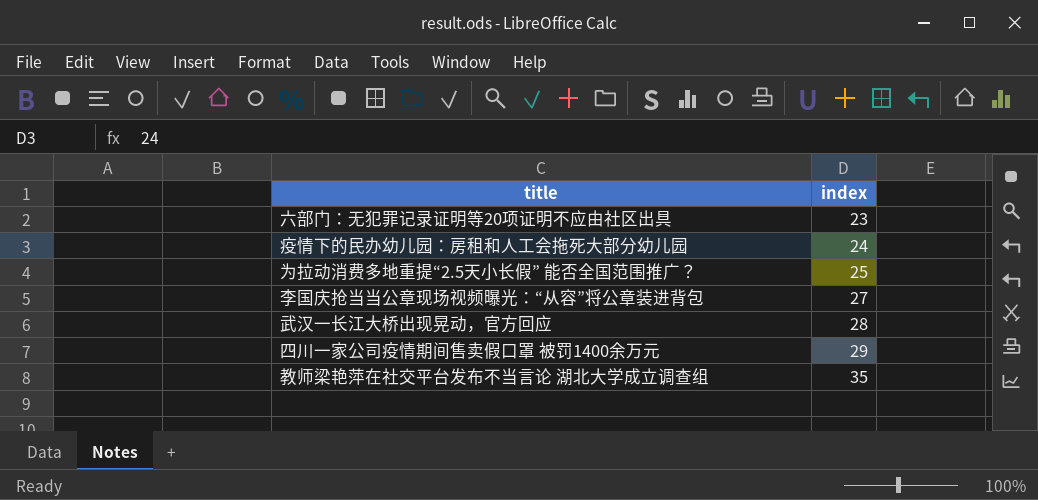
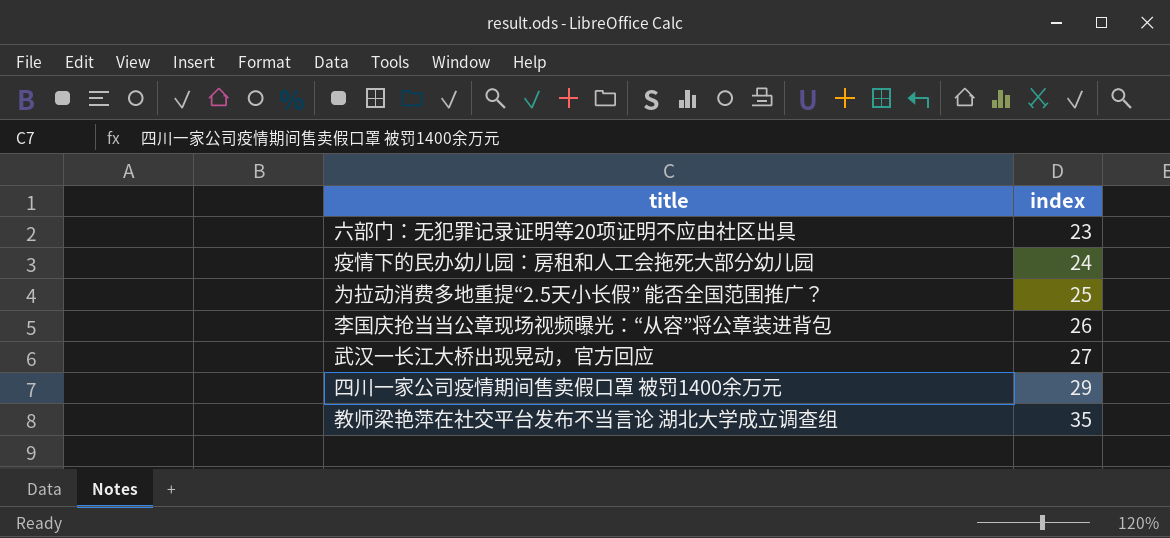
李国庆抢当当公章现场视频曝光：“从容”将公章装进背包 | index: 27 -> 26
武汉一长江大桥出现晃动，官方回应 | index: 28 -> 27

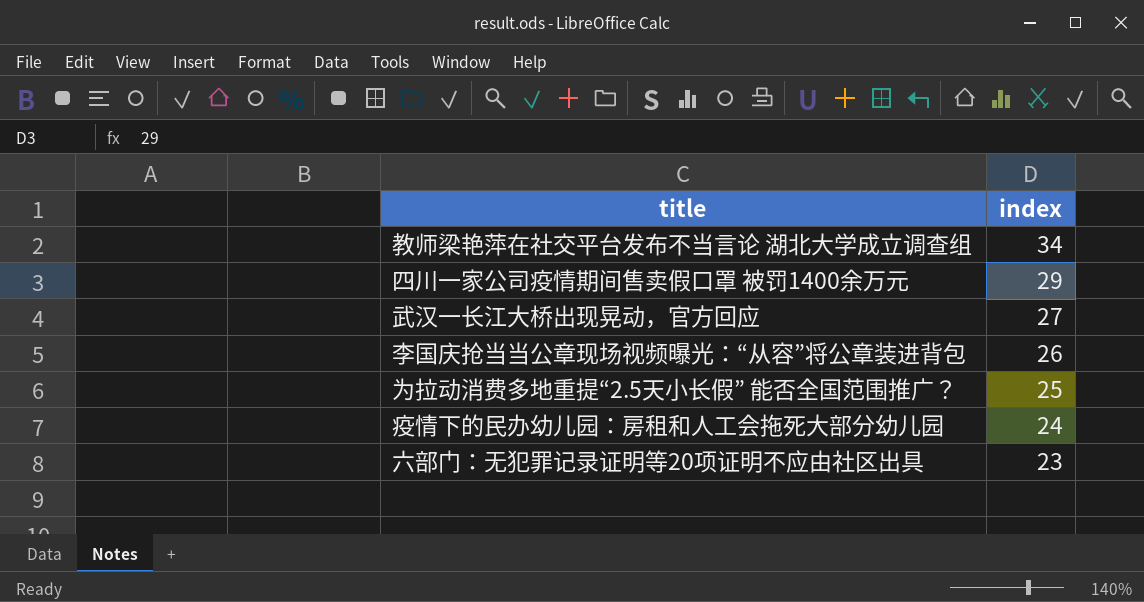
row order: index ascending -> index descending
教师梁艳萍在社交平台发布不当言论 湖北大学成立调查组 | index: 35 -> 34

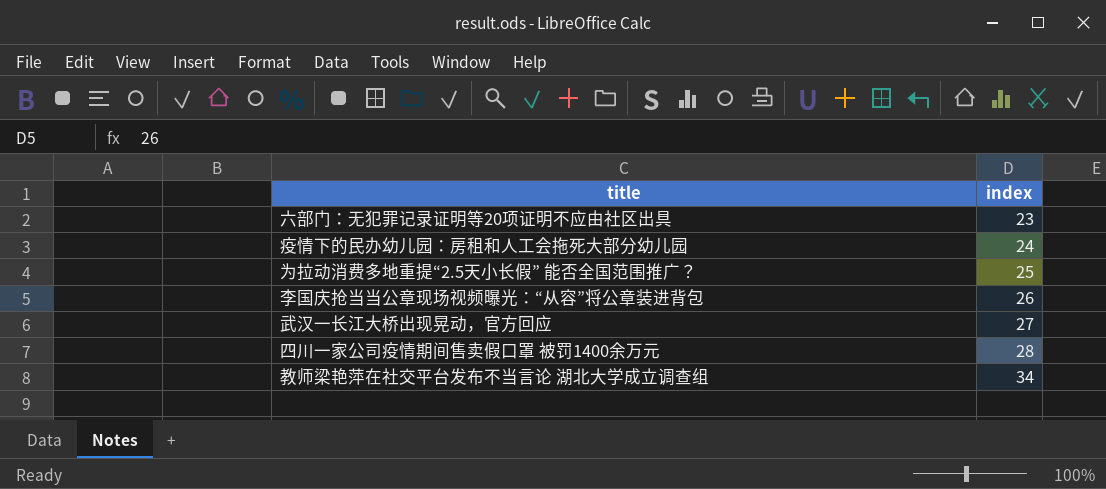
row order: index descending -> index ascending
四川一家公司疫情期间售卖假口罩 被罚1400余万元 | index: 29 -> 28

